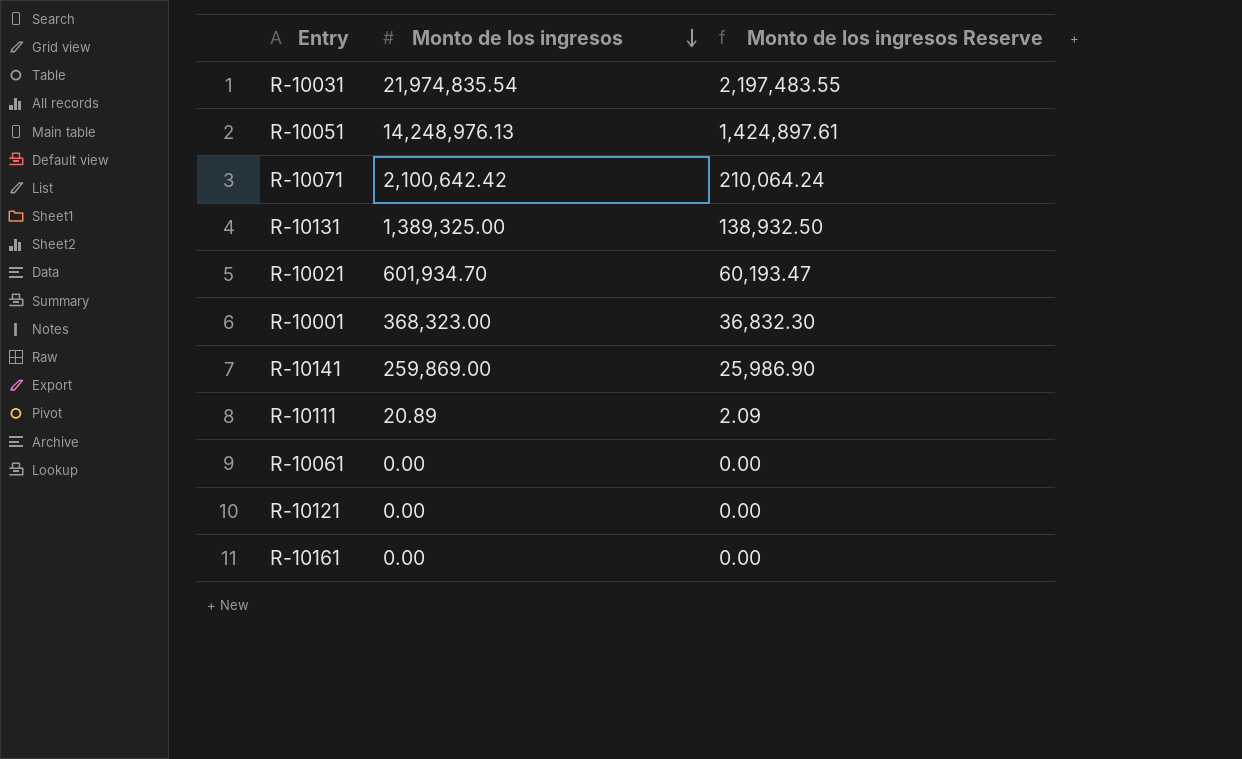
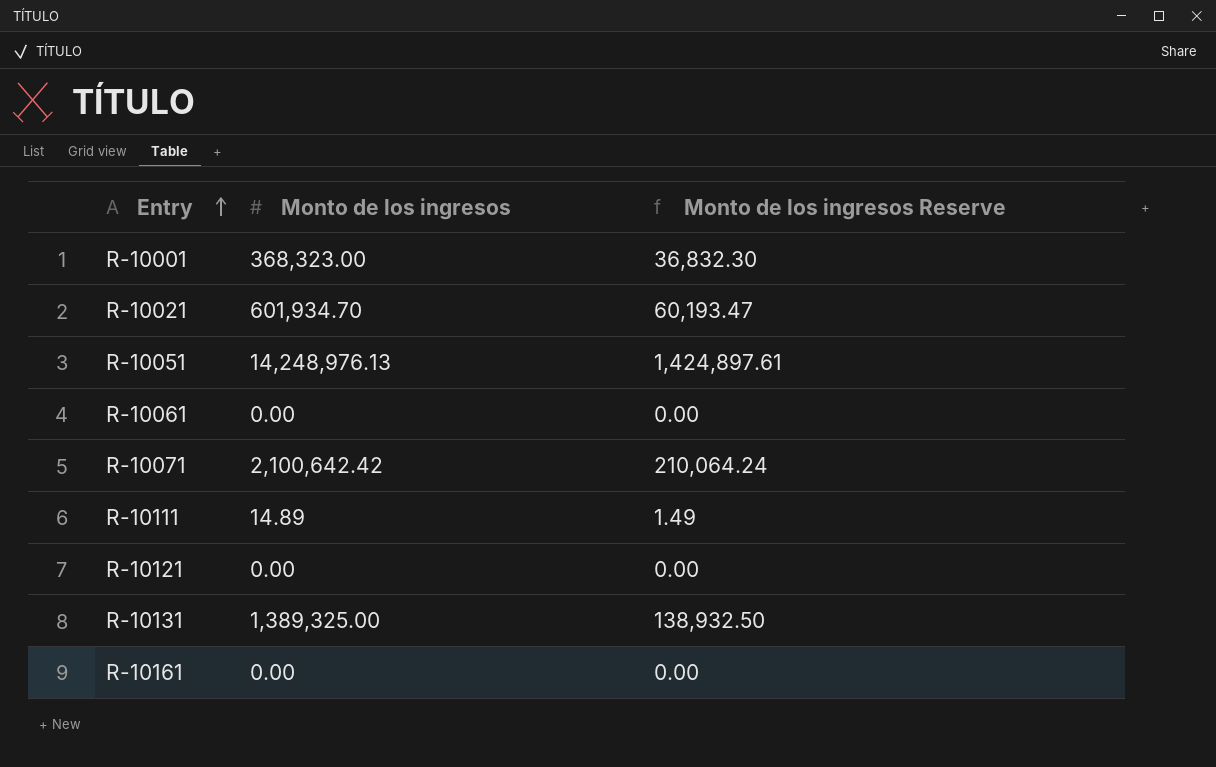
row order: Monto de los ingresos descending -> Entry ascending
row R-10031: 21,974,835.54 | 2,197,483.55 -> none
row R-10141: 259,869.00 | 25,986.90 -> none
R-10111 | Monto de los ingresos: 20.89 -> 14.89
R-10111 | Monto de los ingresos Reserve: 2.09 -> 1.49

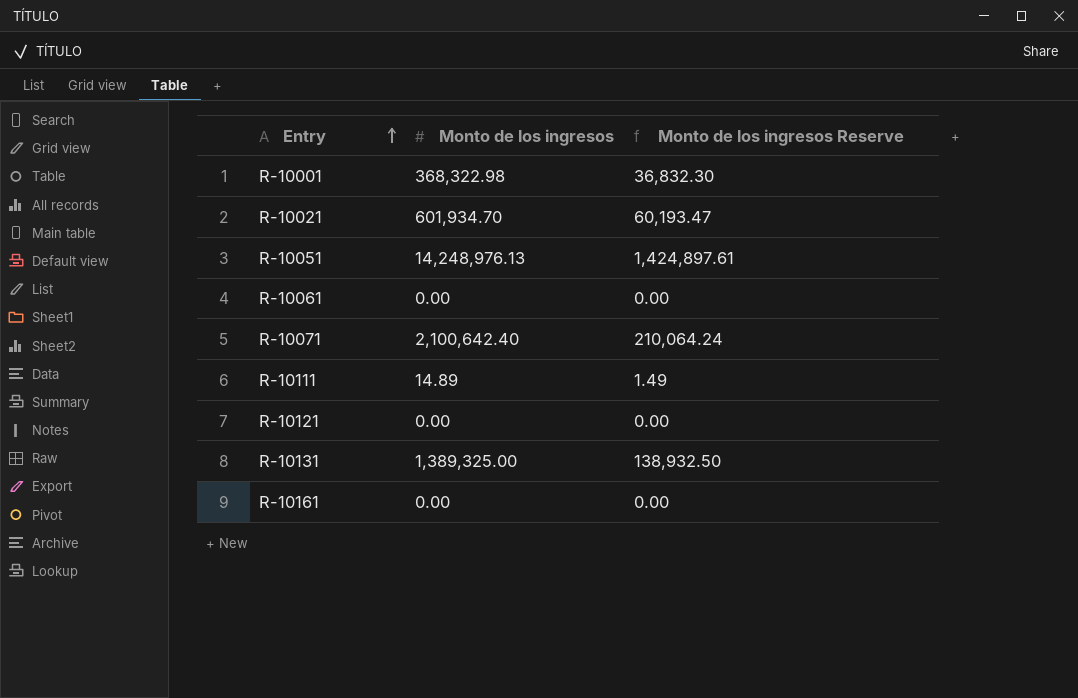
R-10001 | Monto de los ingresos: 368,323.00 -> 368,322.98
R-10071 | Monto de los ingresos: 2,100,642.42 -> 2,100,642.40

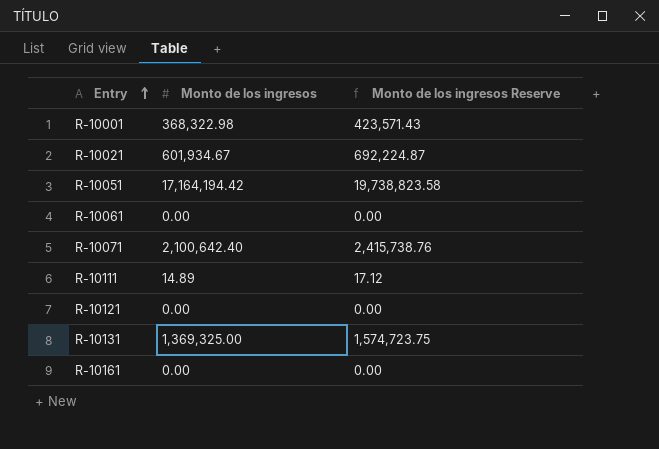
column Monto de los ingresos Reserve | formula: [Monto de los ingresos] * 0.1 -> [Monto de los ingresos] * 1.15
R-10021 | Monto de los ingresos: 601,934.70 -> 601,934.67
R-10051 | Monto de los ingresos: 14,248,976.13 -> 17,164,194.42
R-10131 | Monto de los ingresos: 1,389,325.00 -> 1,369,325.00

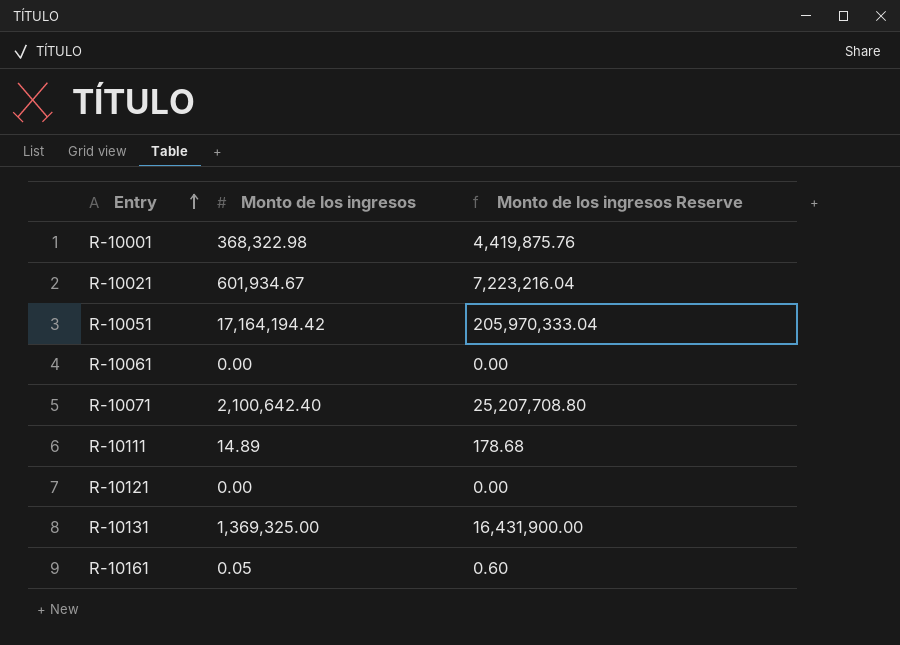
column Monto de los ingresos Reserve | formula: [Monto de los ingresos] * 1.15 -> [Monto de los ingresos] * 12
R-10161 | Monto de los ingresos: 0.00 -> 0.05

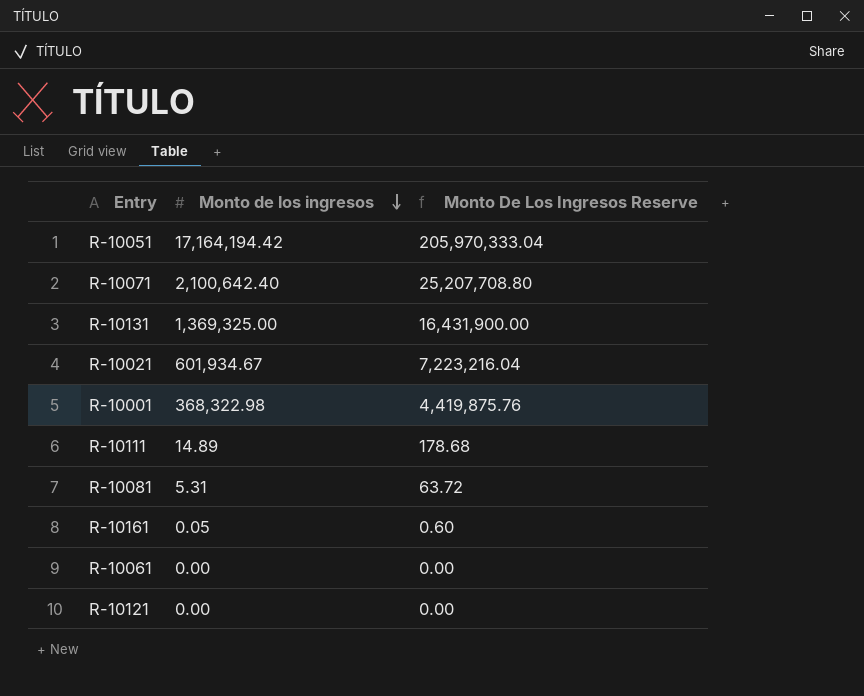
row order: Entry ascending -> Monto de los ingresos descending
column name: Monto de los ingresos Reserve -> Monto De Los Ingresos Reserve
row R-10081: none -> 5.31 | 63.72

